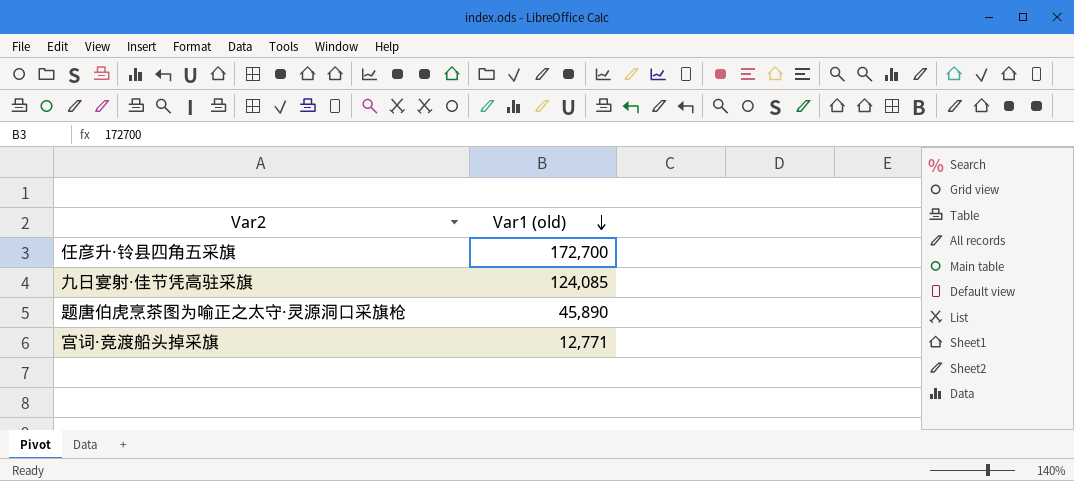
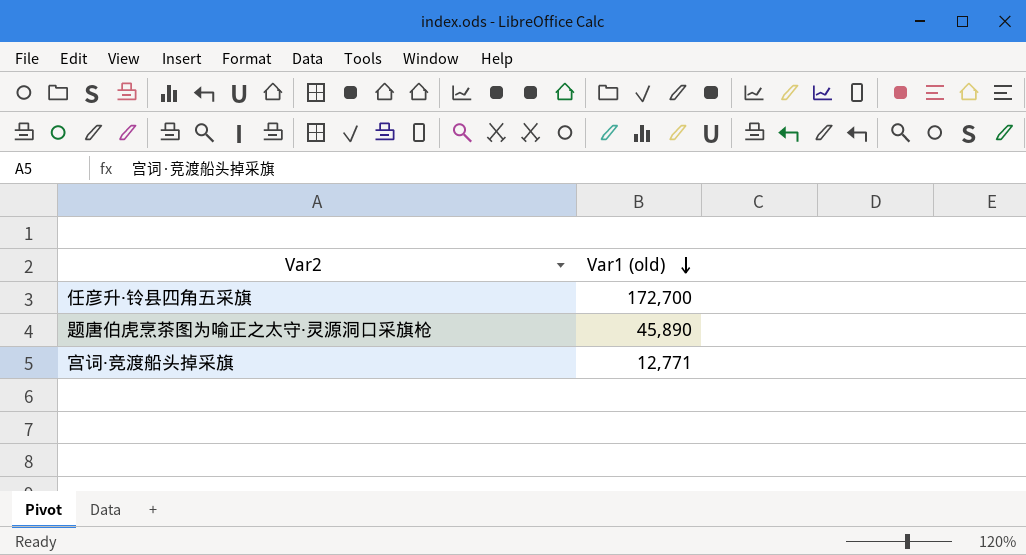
row 九日宴射·佳节凭高驻采旗: 124,085 -> none

